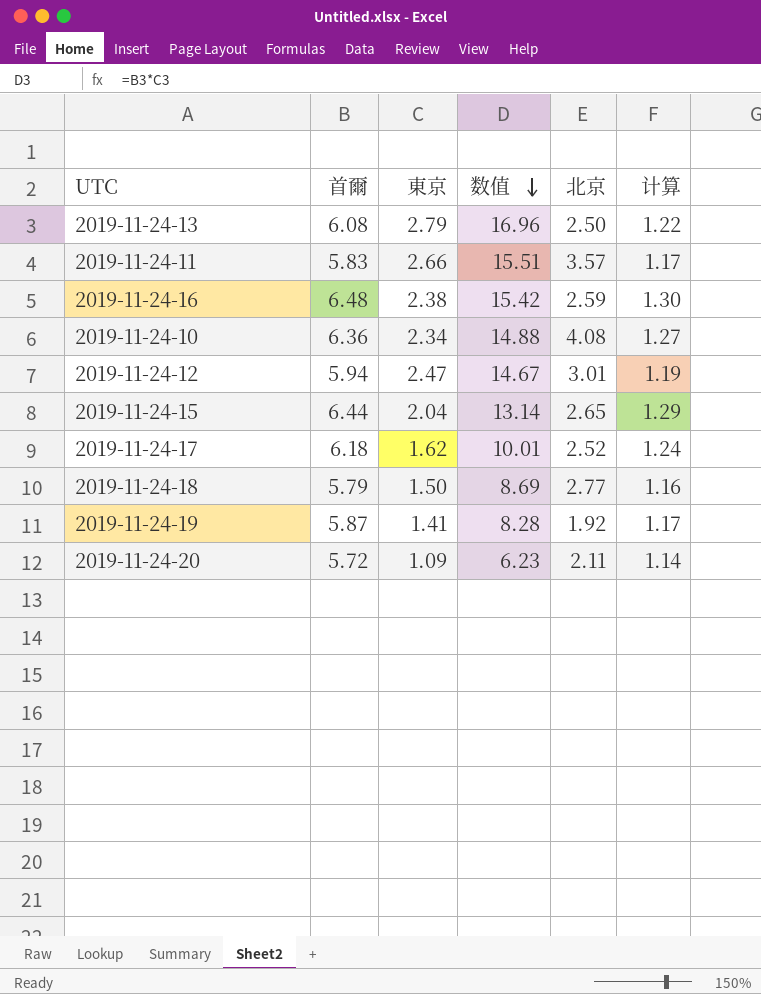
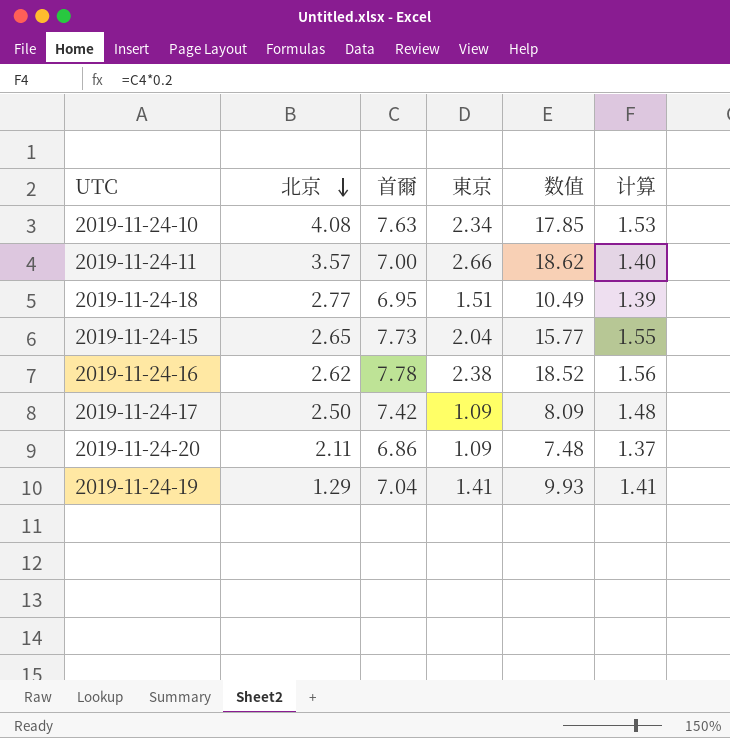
row order: 数值 descending -> 北京 descending
column 北京 | position: 5 -> 2
row 2019-11-24-13: 6.08 | 2.79 | 16.96 | 2.50 | 1.22 -> none
row 2019-11-24-12: 5.94 | 2.47 | 14.67 | 3.01 | 1.19 -> none
2019-11-24-10 | 首爾: 6.36 -> 7.63
2019-11-24-10 | 数值: 14.88 -> 17.85
2019-11-24-10 | 计算: 1.27 -> 1.53
2019-11-24-11 | 首爾: 5.83 -> 7.00
2019-11-24-11 | 数值: 15.51 -> 18.62
2019-11-24-11 | 计算: 1.17 -> 1.40
2019-11-24-18 | 首爾: 5.79 -> 6.95
2019-11-24-18 | 東京: 1.50 -> 1.51
2019-11-24-18 | 数值: 8.69 -> 10.49
2019-11-24-18 | 计算: 1.16 -> 1.39
2019-11-24-15 | 首爾: 6.44 -> 7.73
2019-11-24-15 | 数值: 13.14 -> 15.77
2019-11-24-15 | 计算: 1.29 -> 1.55
2019-11-24-16 | 北京: 2.59 -> 2.62
2019-11-24-16 | 首爾: 6.48 -> 7.78
2019-11-24-16 | 数值: 15.42 -> 18.52
2019-11-24-16 | 计算: 1.30 -> 1.56
2019-11-24-17 | 北京: 2.52 -> 2.50
2019-11-24-17 | 首爾: 6.18 -> 7.42
2019-11-24-17 | 東京: 1.62 -> 1.09
2019-11-24-17 | 数值: 10.01 -> 8.09
2019-11-24-17 | 计算: 1.24 -> 1.48
2019-11-24-20 | 首爾: 5.72 -> 6.86
2019-11-24-20 | 数值: 6.23 -> 7.48
2019-11-24-20 | 计算: 1.14 -> 1.37
2019-11-24-19 | 北京: 1.92 -> 1.29
2019-11-24-19 | 首爾: 5.87 -> 7.04
2019-11-24-19 | 数值: 8.28 -> 9.93
2019-11-24-19 | 计算: 1.17 -> 1.41

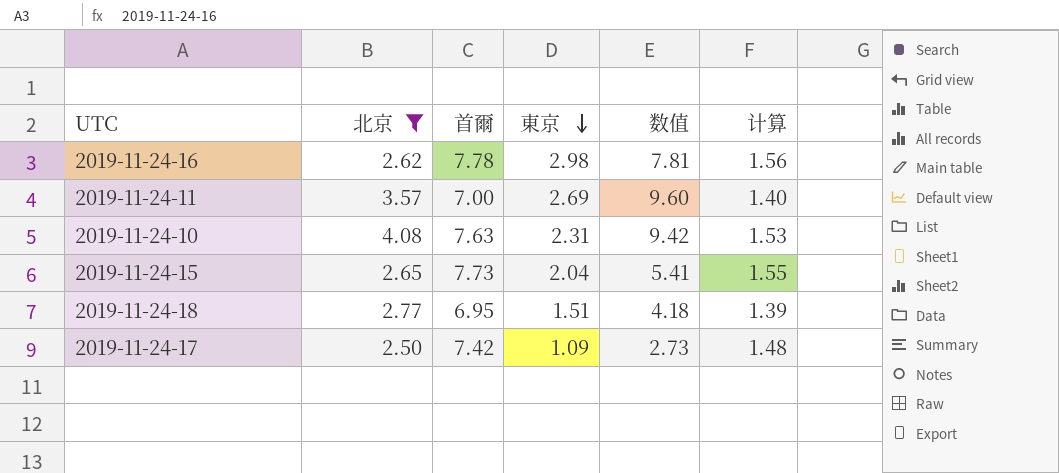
filter: none -> 北京 >= 2.50
row order: 北京 descending -> 東京 descending
column 数值 | formula: [首爾] * [東京] -> [北京] * [東京]
2019-11-24-16 | 東京: 2.38 -> 2.98
2019-11-24-11 | 東京: 2.66 -> 2.69
2019-11-24-10 | 東京: 2.34 -> 2.31

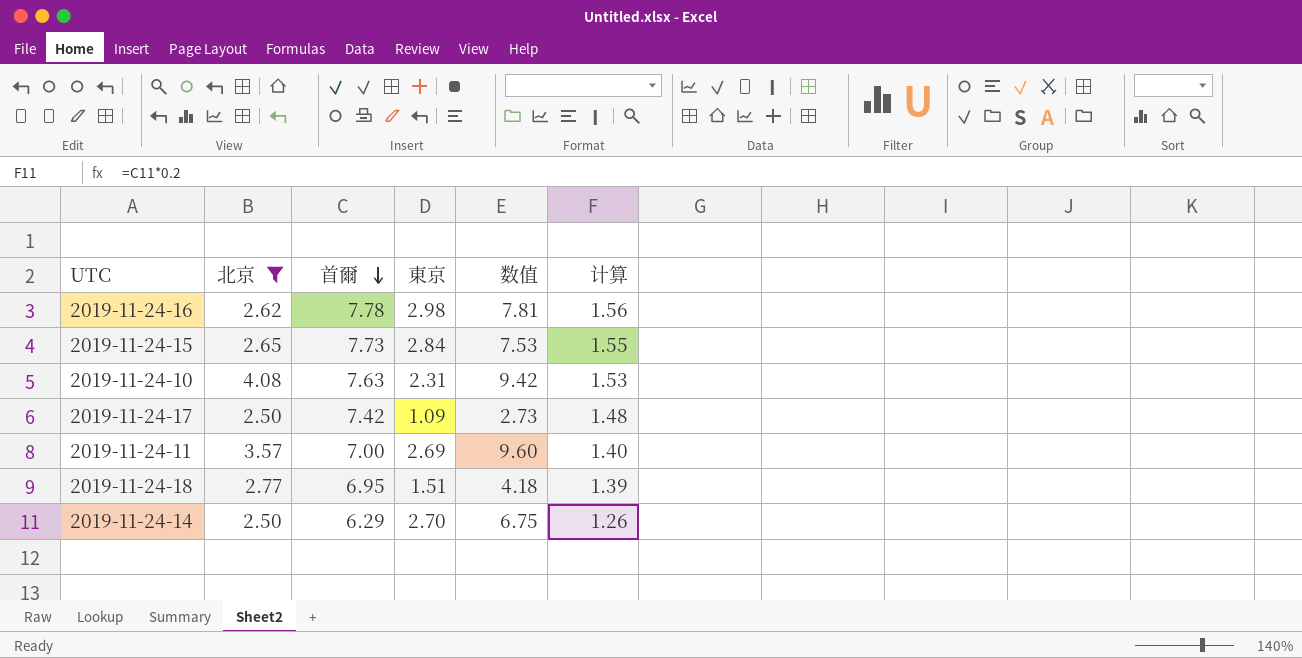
row order: 東京 descending -> 首爾 descending
2019-11-24-15 | 東京: 2.04 -> 2.84
2019-11-24-15 | 数值: 5.41 -> 7.53
row 2019-11-24-14: none -> 2.50 | 6.29 | 2.70 | 6.75 | 1.26

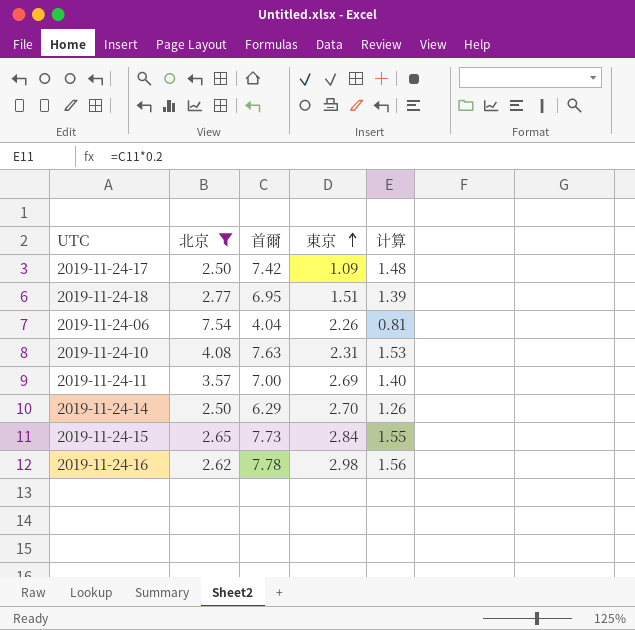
row order: 首爾 descending -> 東京 ascending
column 数值 | formula: [北京] * [東京] -> none
row 2019-11-24-06: none -> 7.54 | 4.04 | 2.26 | 0.81

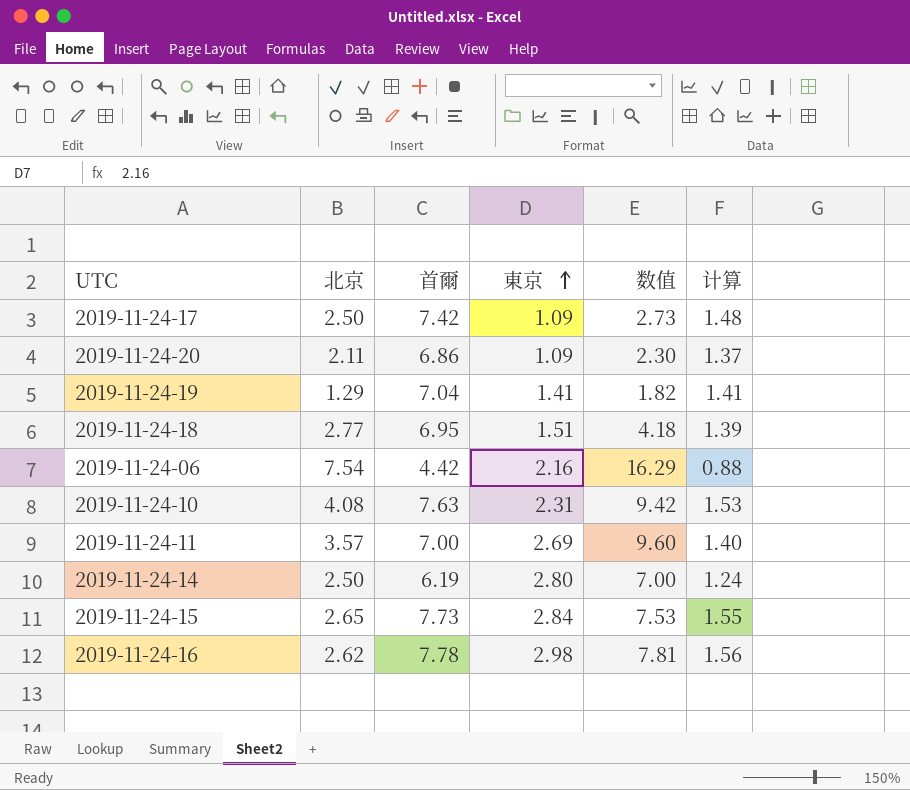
filter: 北京 >= 2.50 -> none
column 数值 | formula: none -> [北京] * [東京]
2019-11-24-06 | 首爾: 4.04 -> 4.42
2019-11-24-06 | 東京: 2.26 -> 2.16
2019-11-24-06 | 计算: 0.81 -> 0.88
2019-11-24-14 | 首爾: 6.29 -> 6.19
2019-11-24-14 | 東京: 2.70 -> 2.80
2019-11-24-14 | 计算: 1.26 -> 1.24

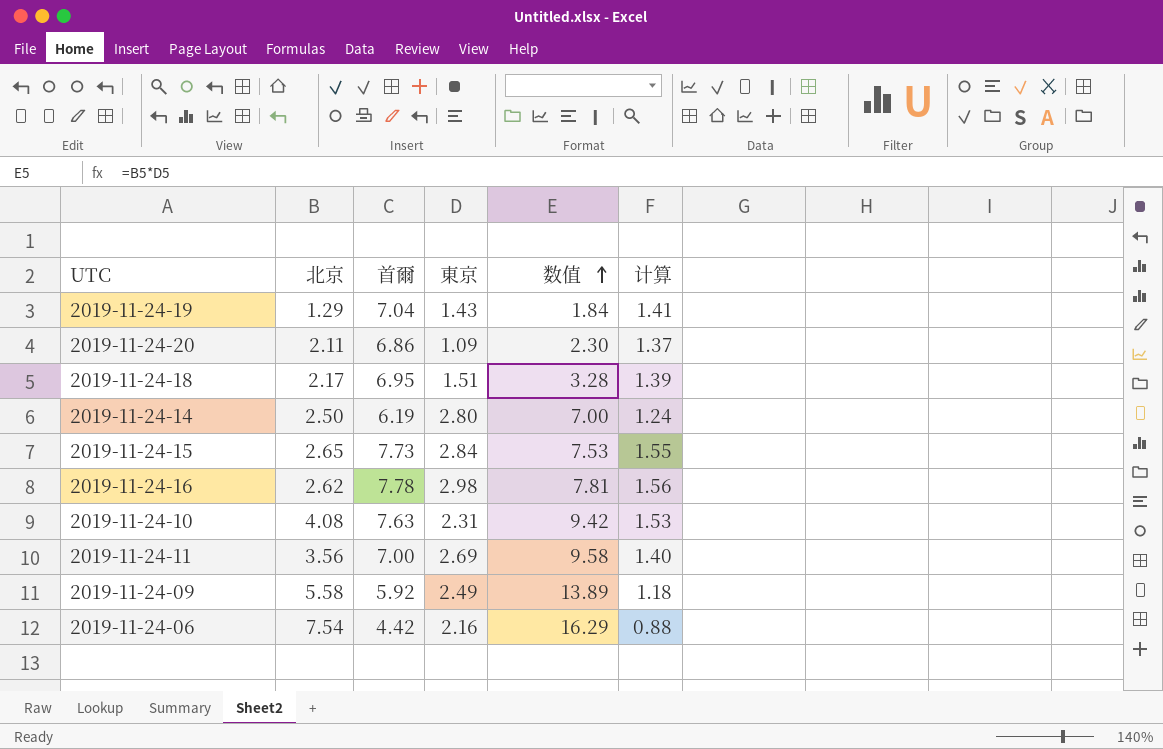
row order: 東京 ascending -> 数值 ascending
row 2019-11-24-17: 2.50 | 7.42 | 1.09 | 2.73 | 1.48 -> none
2019-11-24-19 | 東京: 1.41 -> 1.43
2019-11-24-19 | 数值: 1.82 -> 1.84
2019-11-24-18 | 北京: 2.77 -> 2.17
2019-11-24-18 | 数值: 4.18 -> 3.28
2019-11-24-11 | 北京: 3.57 -> 3.56
2019-11-24-11 | 数值: 9.60 -> 9.58
row 2019-11-24-09: none -> 5.58 | 5.92 | 2.49 | 13.89 | 1.18

